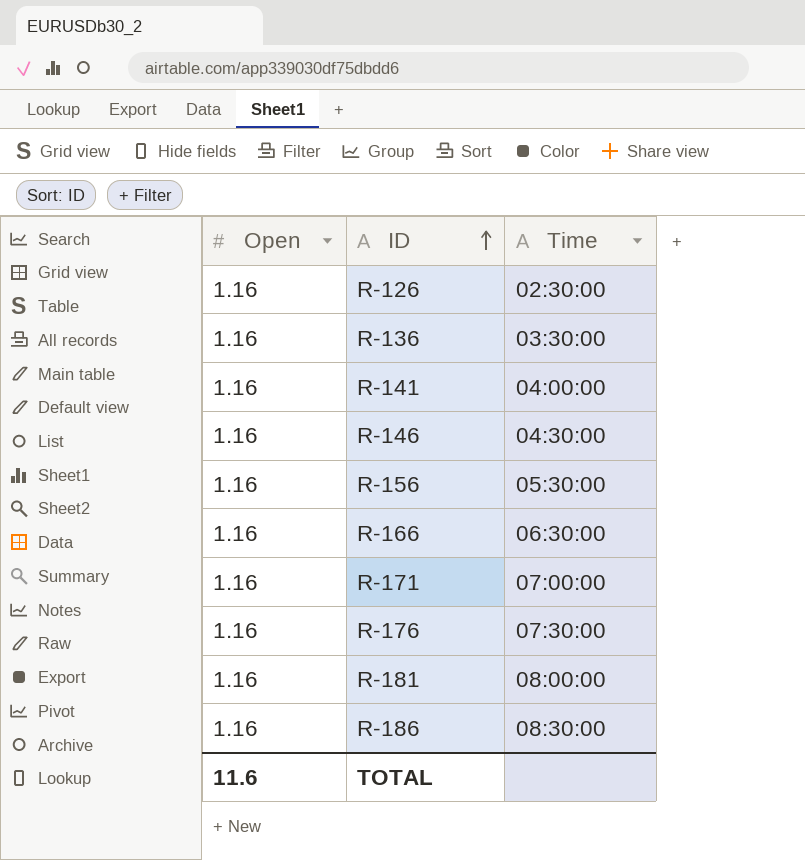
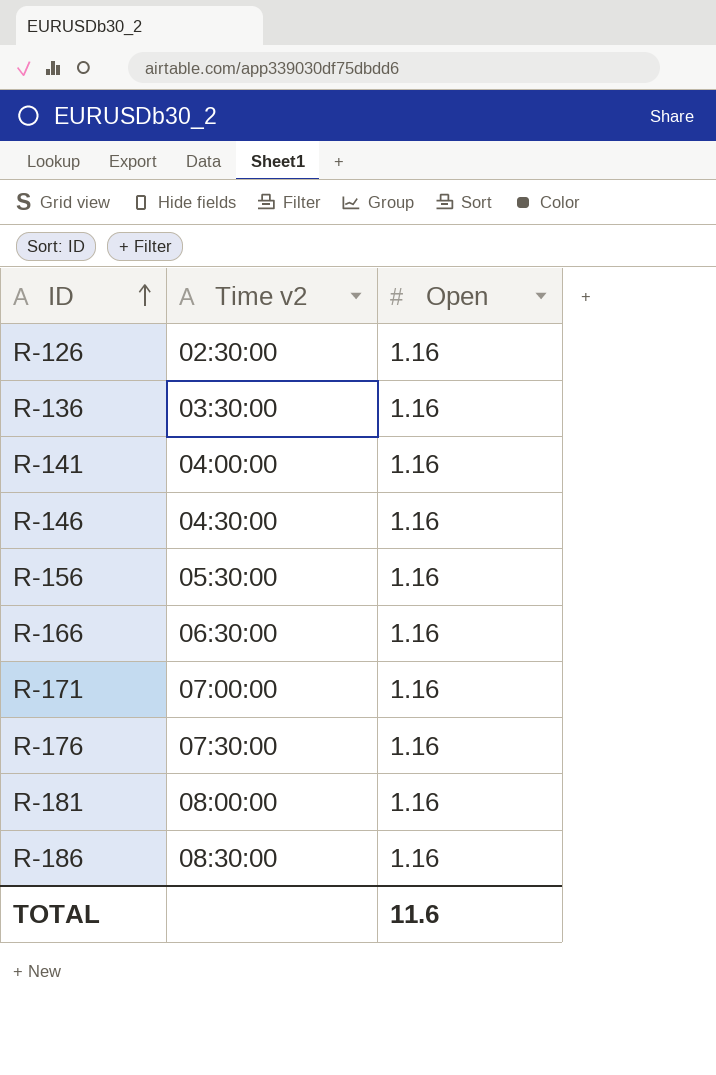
column name: Time -> Time v2
column Open | position: 1 -> 3

